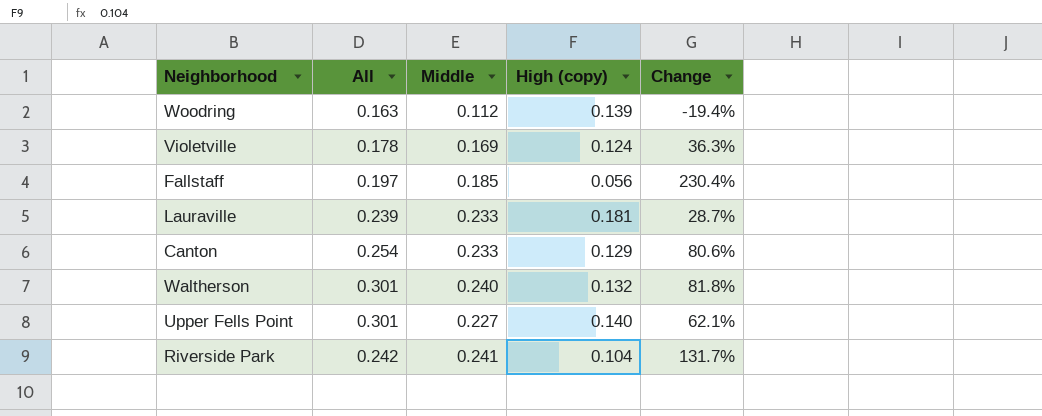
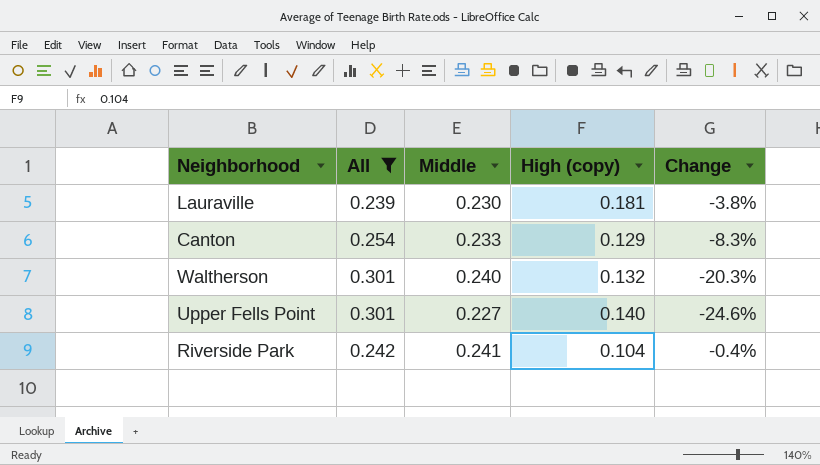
filter: none -> All >= 0.239
column Change | formula: ([Middle] - [High (copy)]) / [High (copy)] -> ([Middle] - [All]) / [All]
Lauraville | Middle: 0.233 -> 0.230

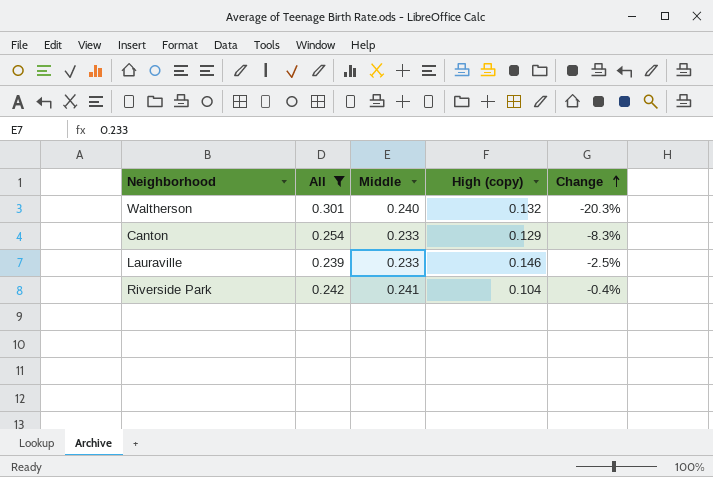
row order: none -> Change ascending
row Upper Fells Point: 0.301 | 0.227 | 0.140 | -24.6% -> none
Lauraville | Middle: 0.230 -> 0.233
Lauraville | High (copy): 0.181 -> 0.146
Lauraville | Change: -3.8% -> -2.5%

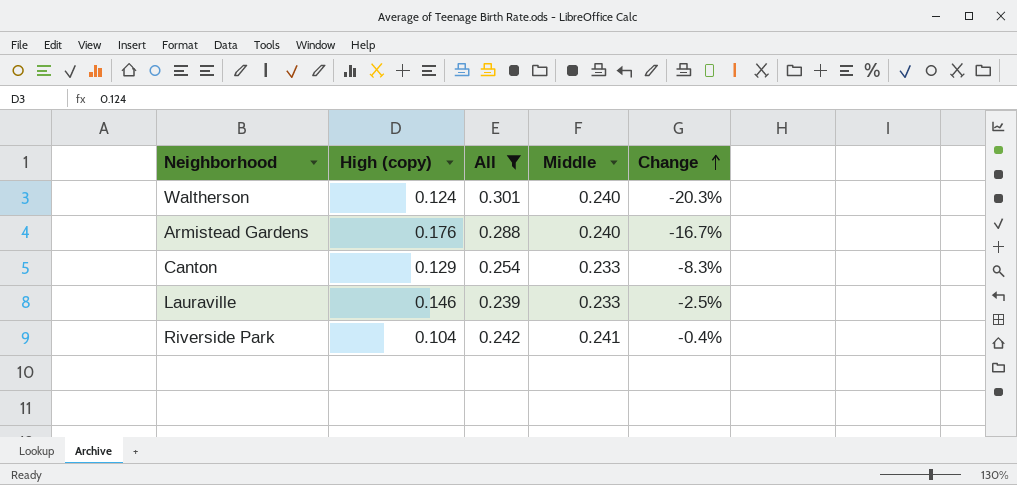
column High (copy) | position: 4 -> 2
Waltherson | High (copy): 0.132 -> 0.124
row Armistead Gardens: none -> 0.176 | 0.288 | 0.240 | -16.7%

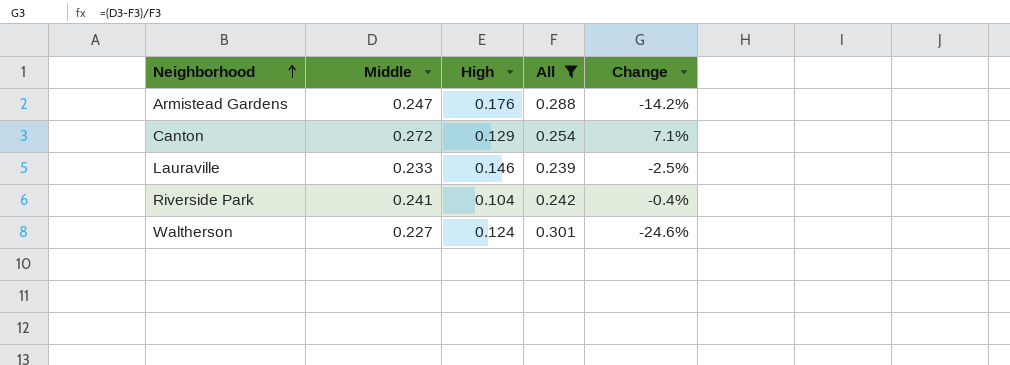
row order: Change ascending -> Neighborhood ascending
column Middle | position: 4 -> 2
column name: High (copy) -> High
Armistead Gardens | Middle: 0.240 -> 0.247
Armistead Gardens | Change: -16.7% -> -14.2%
Canton | Middle: 0.233 -> 0.272
Canton | Change: -8.3% -> 7.1%
Waltherson | Middle: 0.240 -> 0.227
Waltherson | Change: -20.3% -> -24.6%

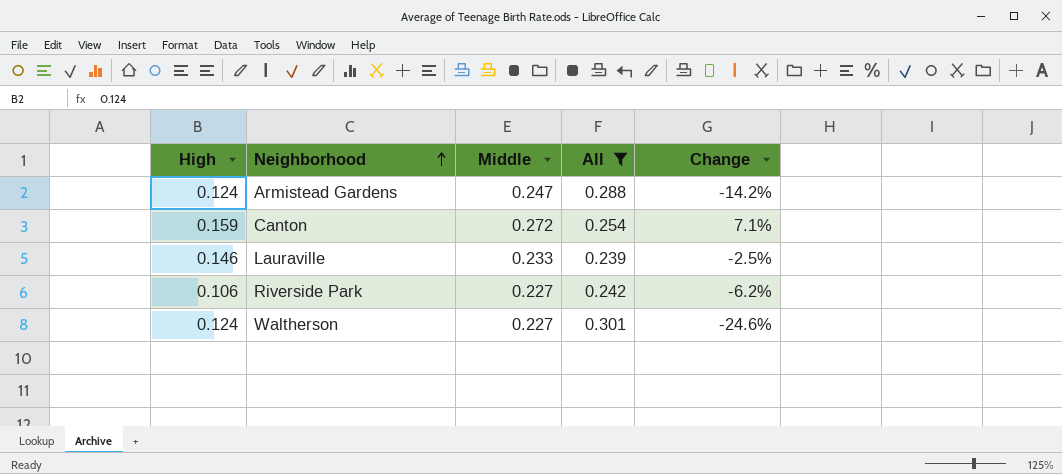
column High | position: 3 -> 1
Armistead Gardens | High: 0.176 -> 0.124
Canton | High: 0.129 -> 0.159
Riverside Park | High: 0.104 -> 0.106
Riverside Park | Middle: 0.241 -> 0.227
Riverside Park | Change: -0.4% -> -6.2%

